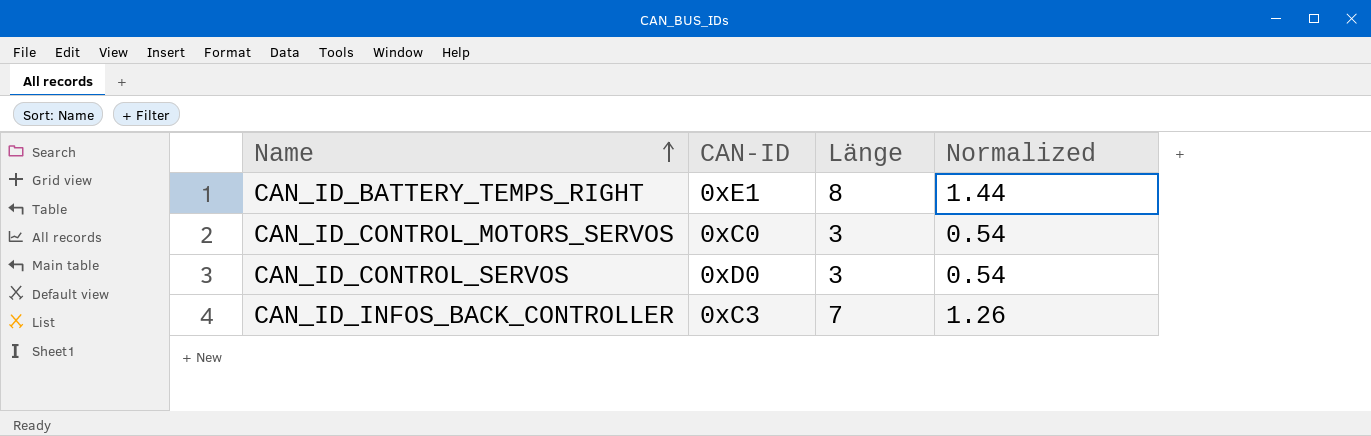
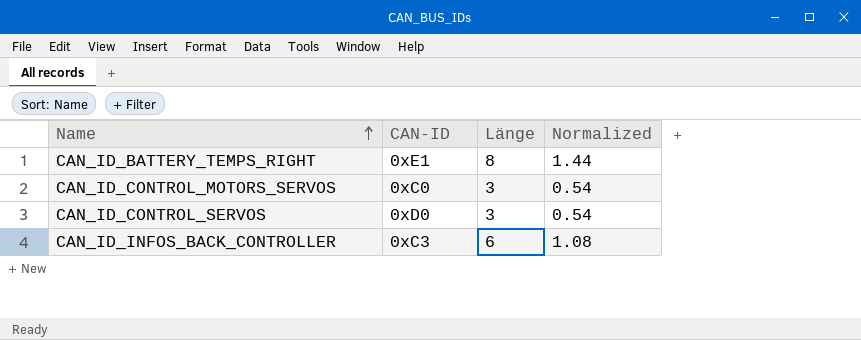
CAN_ID_INFOS_BACK_CONTROLLER | Länge: 7 -> 6
CAN_ID_INFOS_BACK_CONTROLLER | Normalized: 1.26 -> 1.08

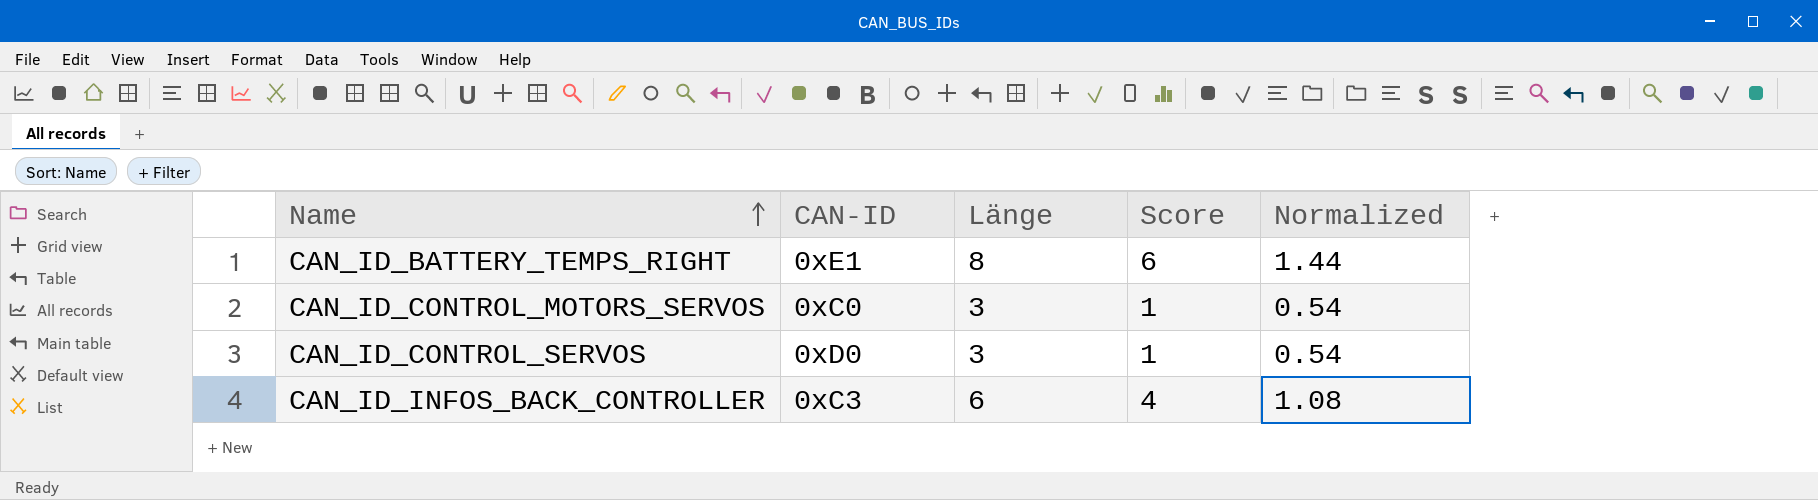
column Score | formula: none -> [Länge] - 2

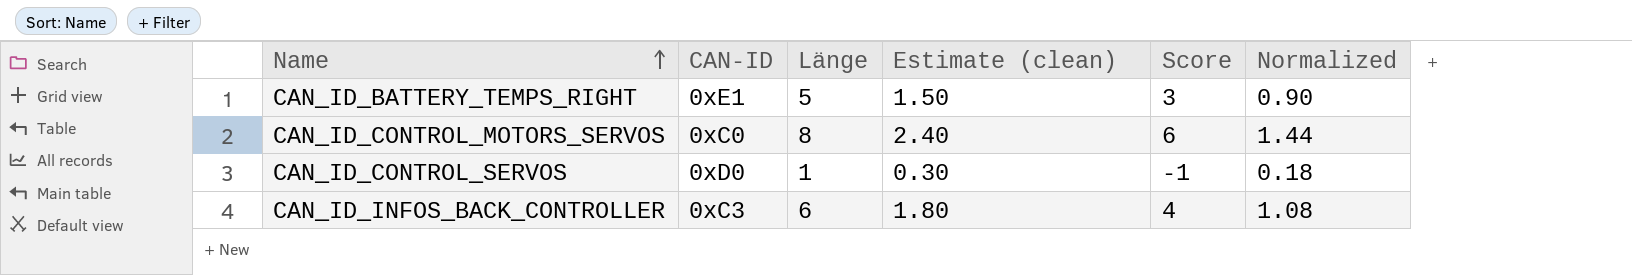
column Estimate (clean) | formula: none -> [Länge] * 0.3
CAN_ID_BATTERY_TEMPS_RIGHT | Länge: 8 -> 5
CAN_ID_BATTERY_TEMPS_RIGHT | Score: 6 -> 3
CAN_ID_BATTERY_TEMPS_RIGHT | Normalized: 1.44 -> 0.90
CAN_ID_CONTROL_MOTORS_SERVOS | Länge: 3 -> 8
CAN_ID_CONTROL_MOTORS_SERVOS | Score: 1 -> 6
CAN_ID_CONTROL_MOTORS_SERVOS | Normalized: 0.54 -> 1.44
CAN_ID_CONTROL_SERVOS | Länge: 3 -> 1
CAN_ID_CONTROL_SERVOS | Score: 1 -> -1
CAN_ID_CONTROL_SERVOS | Normalized: 0.54 -> 0.18

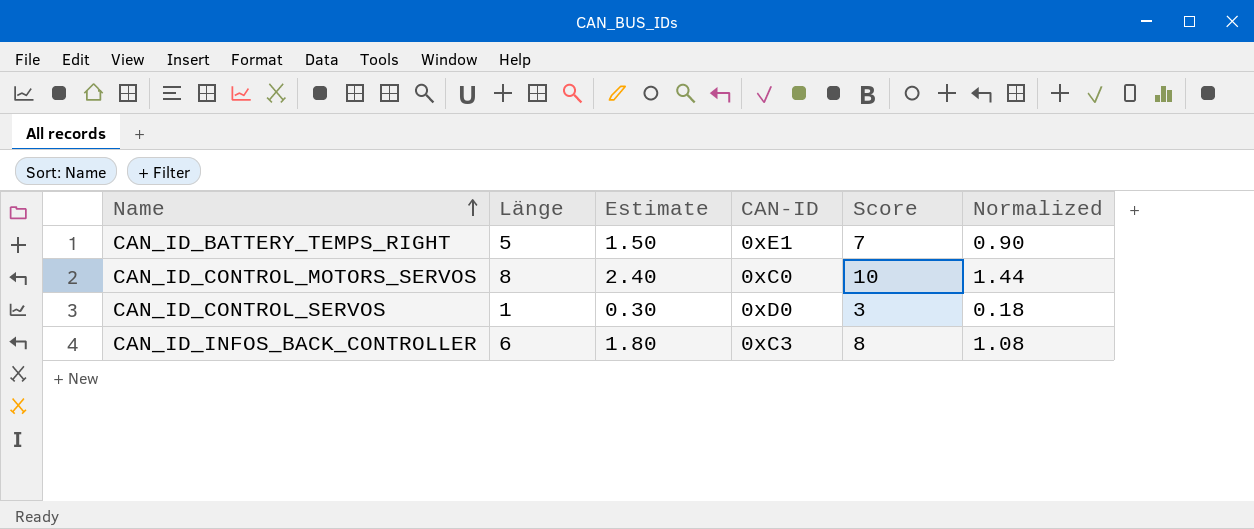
column name: Estimate (clean) -> Estimate
column CAN-ID | position: 2 -> 4
column Score | formula: [Länge] - 2 -> [Länge] + 2

